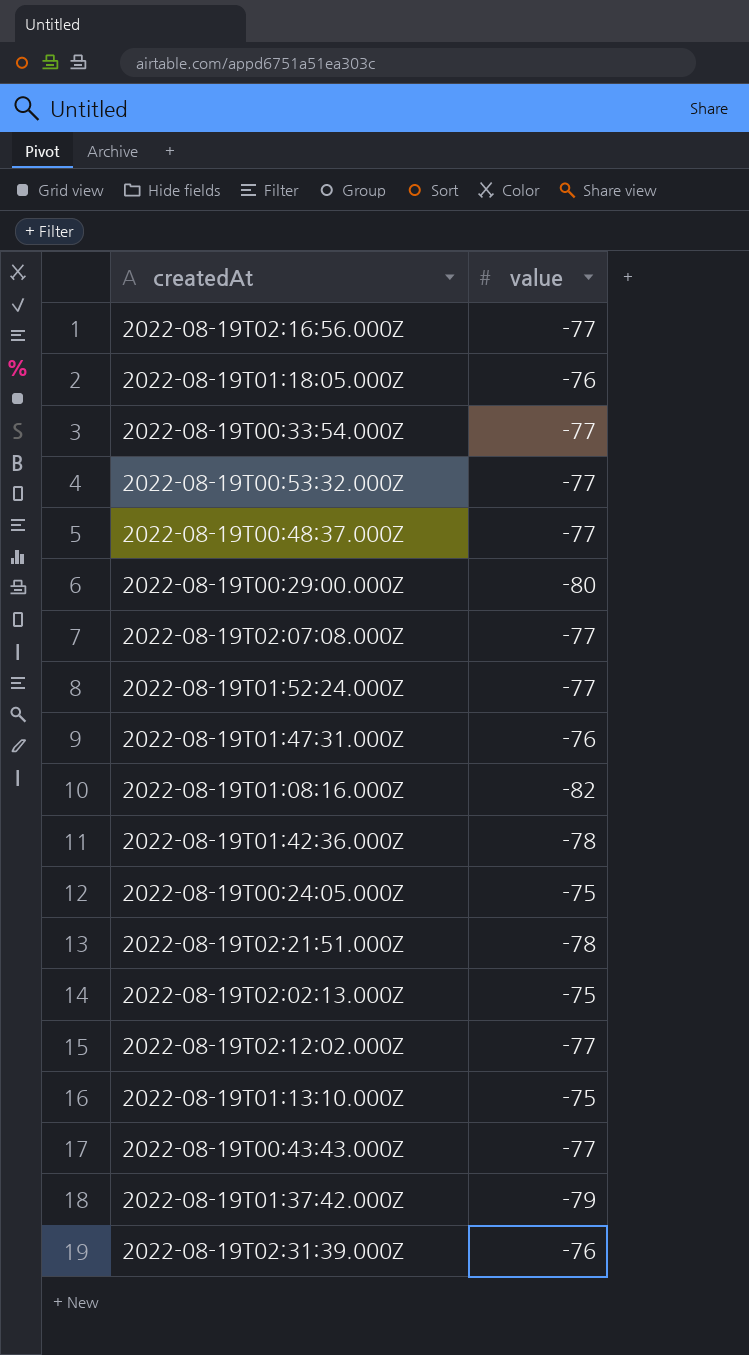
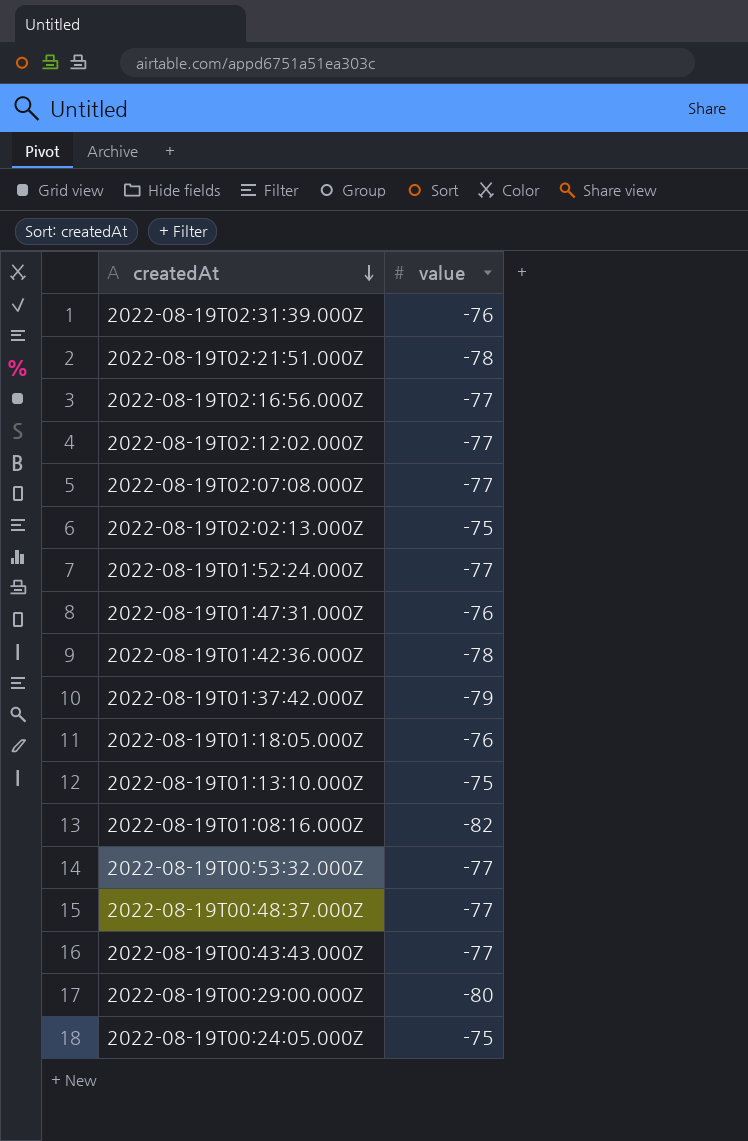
row order: none -> createdAt descending
row 2022-08-19T00:33:54.000Z: -77 -> none

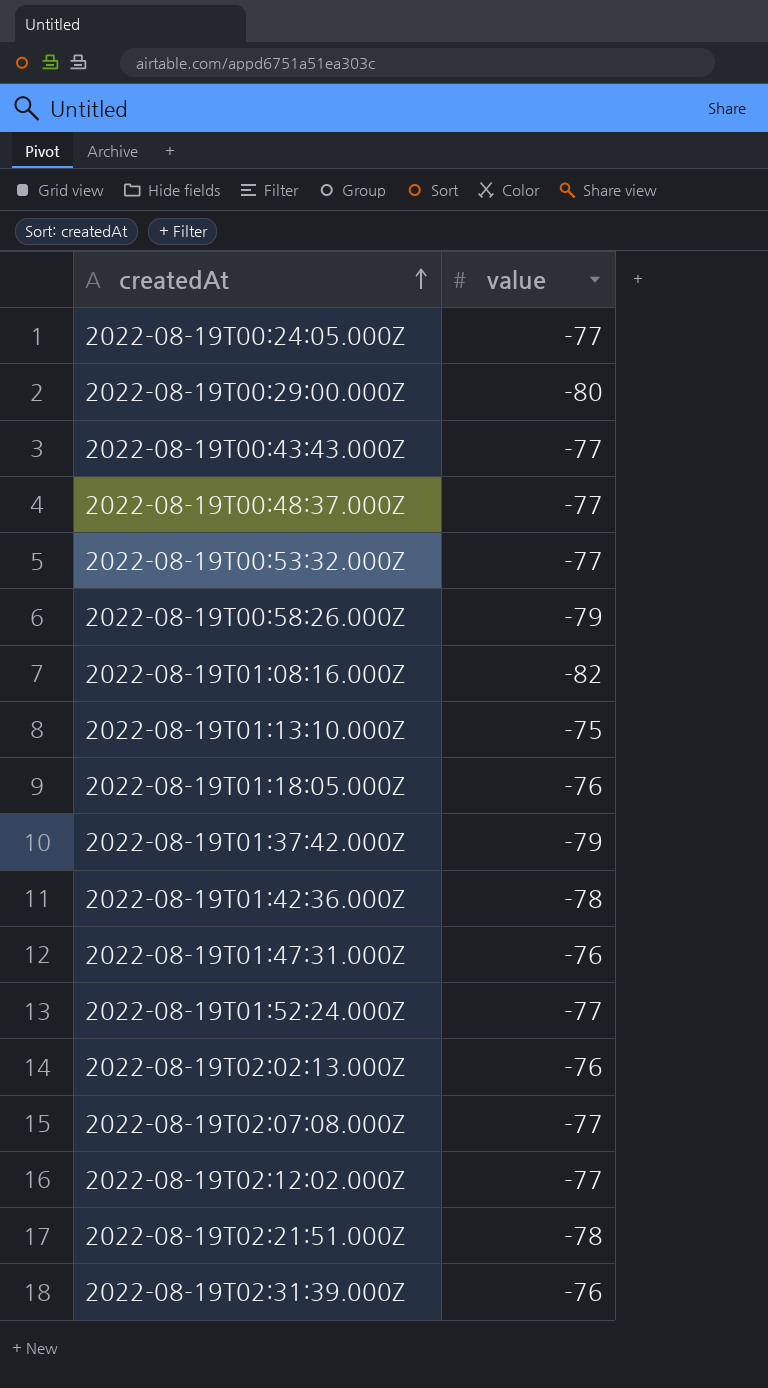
row order: createdAt descending -> createdAt ascending
row 2022-08-19T02:16:56.000Z: -77 -> none
2022-08-19T00:24:05.000Z | value: -75 -> -77
row 2022-08-19T00:58:26.000Z: none -> -79
2022-08-19T02:02:13.000Z | value: -75 -> -76

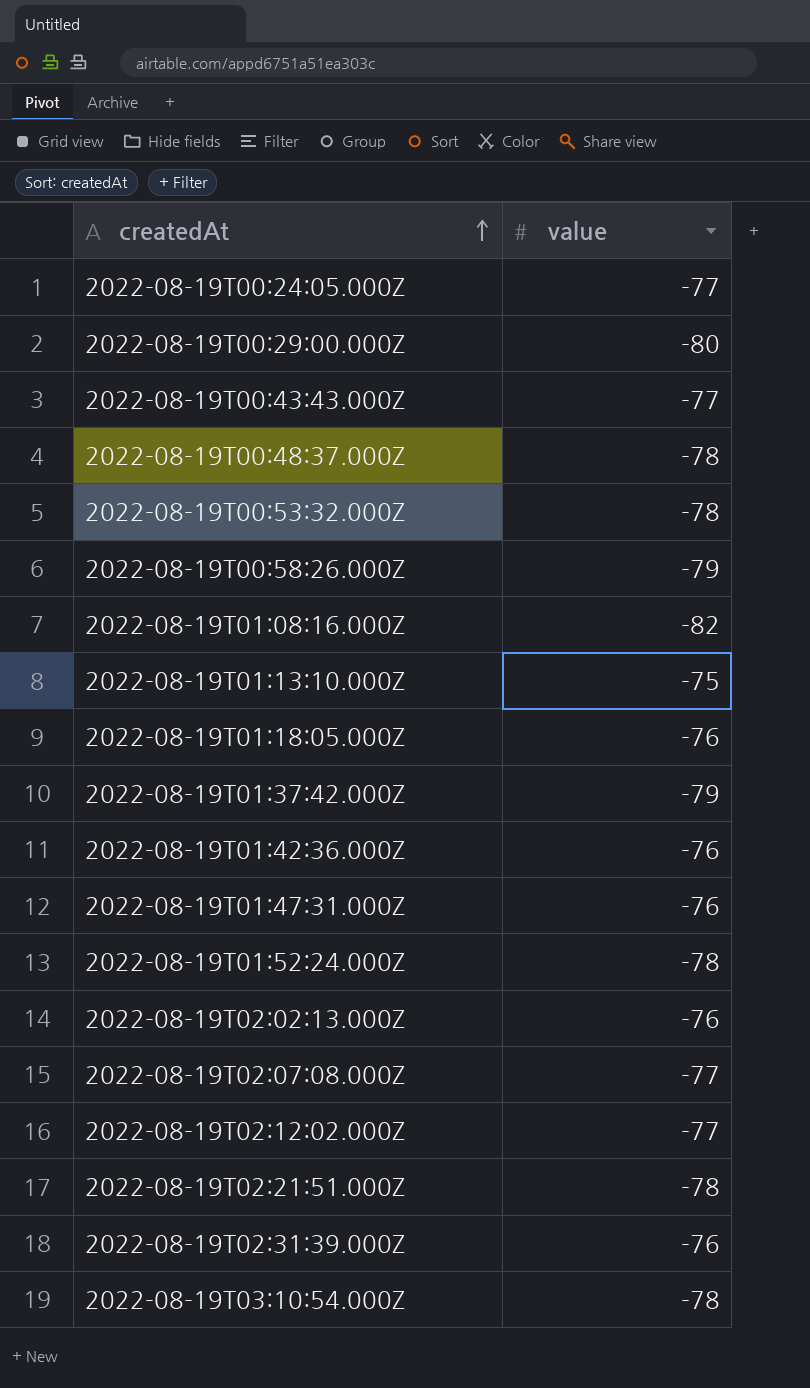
2022-08-19T00:48:37.000Z | value: -77 -> -78
2022-08-19T00:53:32.000Z | value: -77 -> -78
2022-08-19T01:42:36.000Z | value: -78 -> -76
2022-08-19T01:52:24.000Z | value: -77 -> -78
row 2022-08-19T03:10:54.000Z: none -> -78

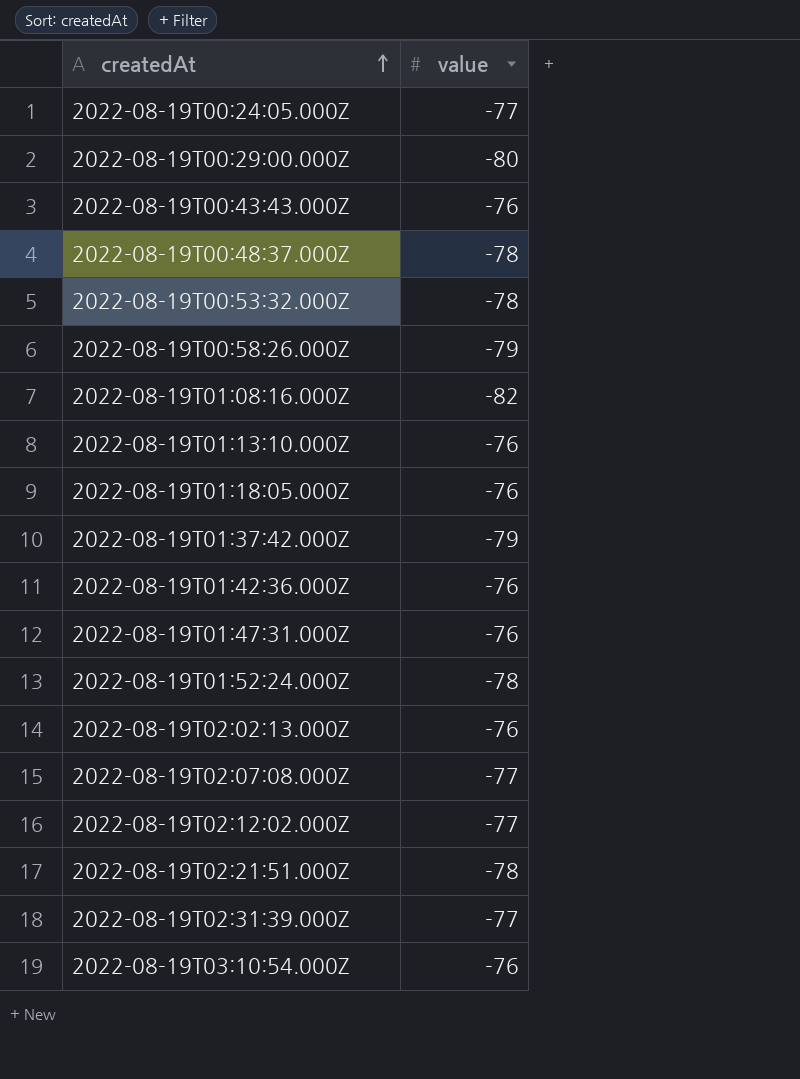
2022-08-19T00:43:43.000Z | value: -77 -> -76
2022-08-19T01:13:10.000Z | value: -75 -> -76
2022-08-19T02:31:39.000Z | value: -76 -> -77
2022-08-19T03:10:54.000Z | value: -78 -> -76

